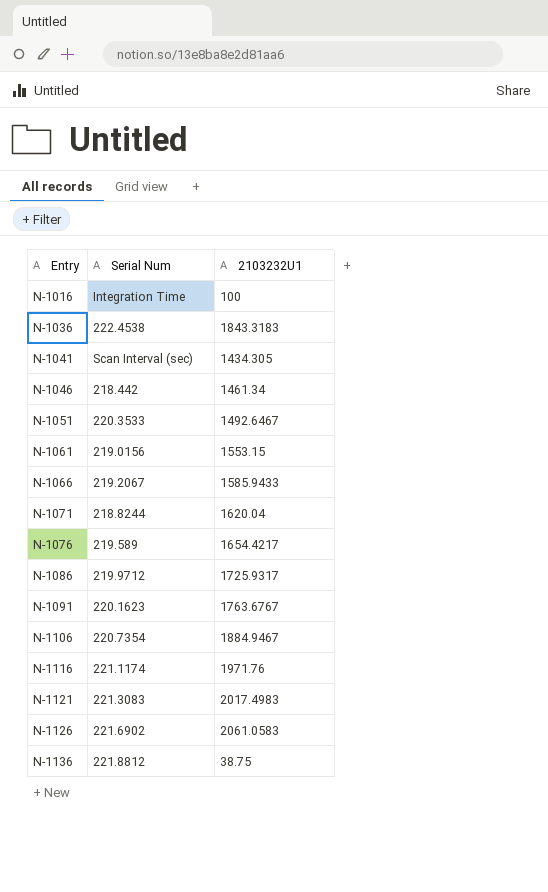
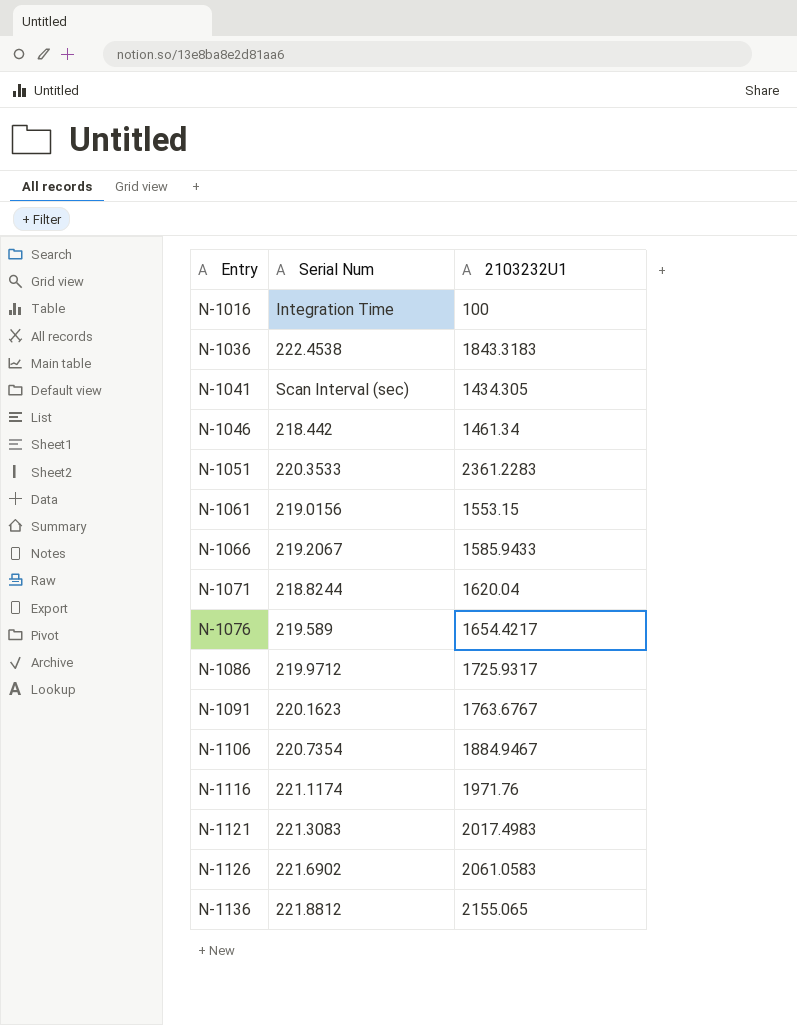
N-1051 | 2103232U1: 1492.6467 -> 2361.2283
N-1136 | 2103232U1: 38.75 -> 2155.065

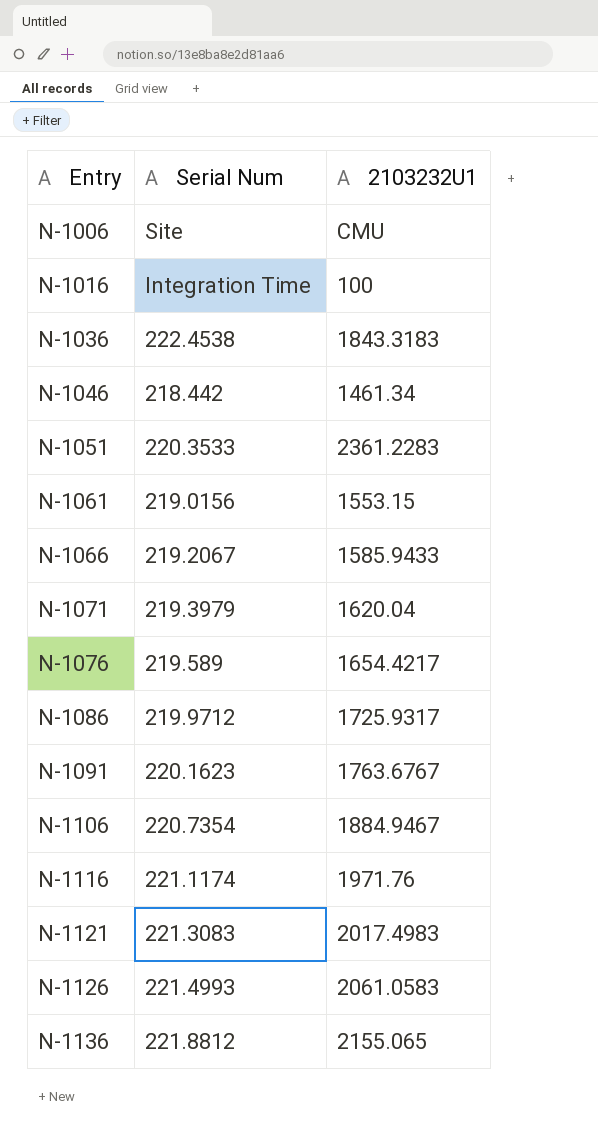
row N-1041: Scan Interval (sec) | 1434.305 -> none
row N-1006: none -> Site | CMU
N-1071 | Serial Num: 218.8244 -> 219.3979
N-1126 | Serial Num: 221.6902 -> 221.4993

